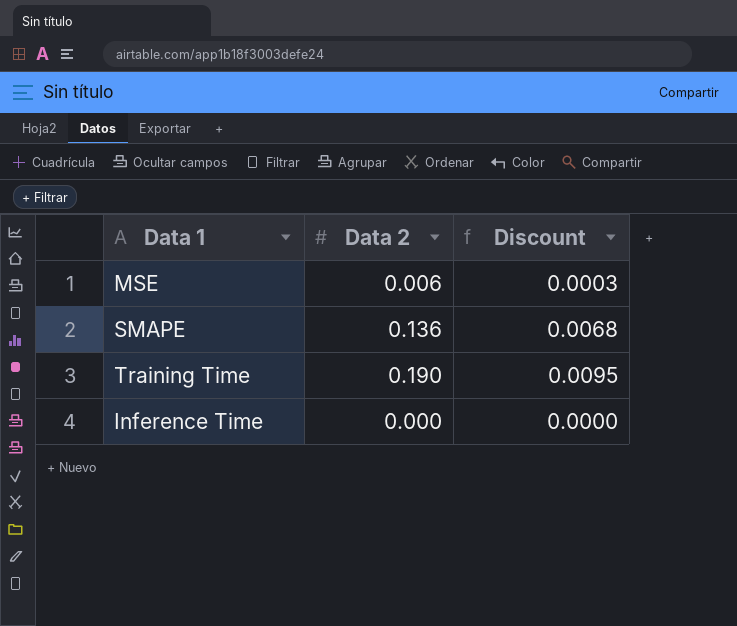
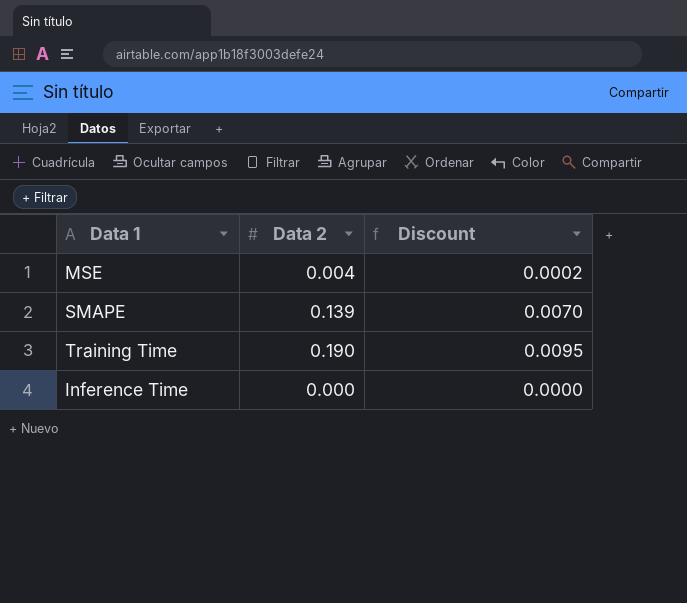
MSE | Data 2: 0.006 -> 0.004
MSE | Discount: 0.0003 -> 0.0002
SMAPE | Data 2: 0.136 -> 0.139
SMAPE | Discount: 0.0068 -> 0.0070

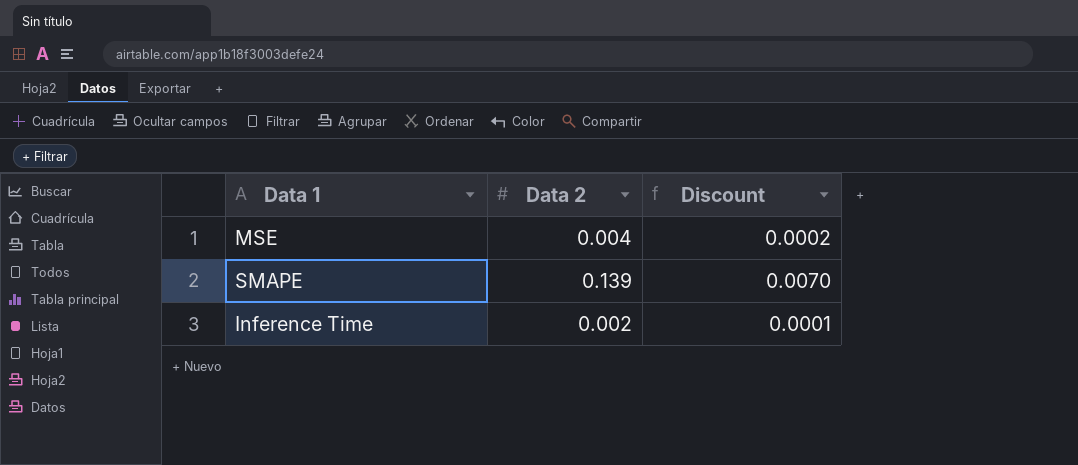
row Training Time: 0.190 | 0.0095 -> none
Inference Time | Data 2: 0.000 -> 0.002
Inference Time | Discount: 0.0000 -> 0.0001

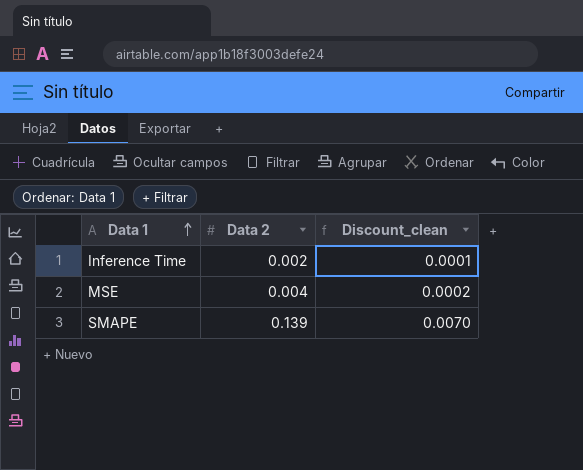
row order: none -> Data 1 ascending
column name: Discount -> Discount_clean

